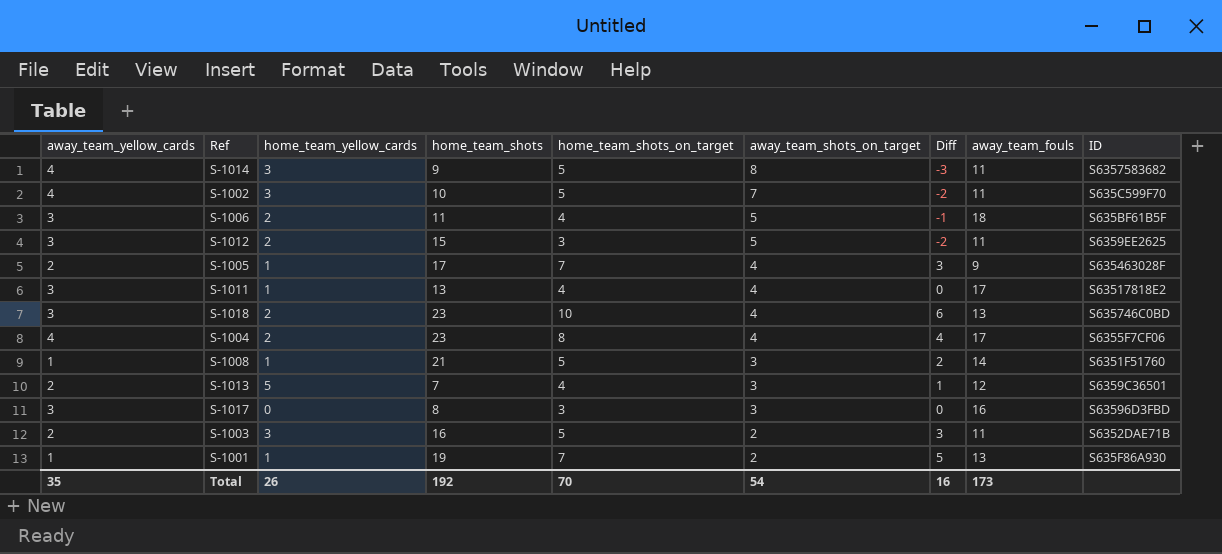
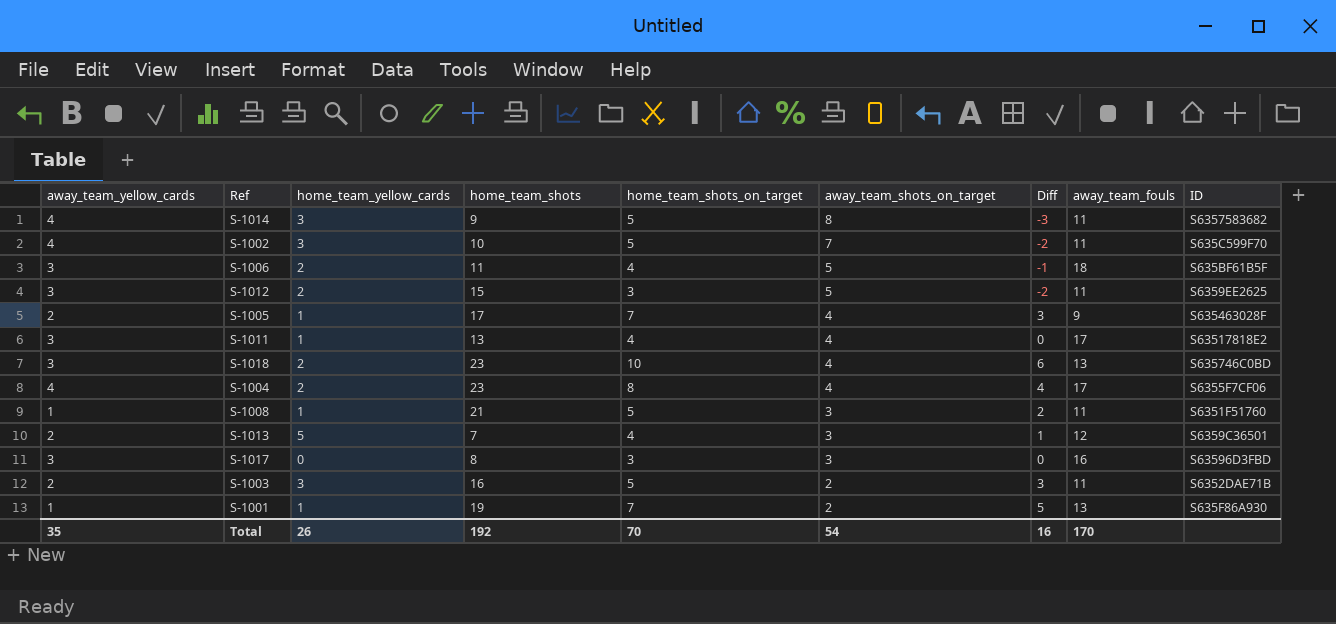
S-1008 | away_team_fouls: 14 -> 11
Total | away_team_fouls: 173 -> 170

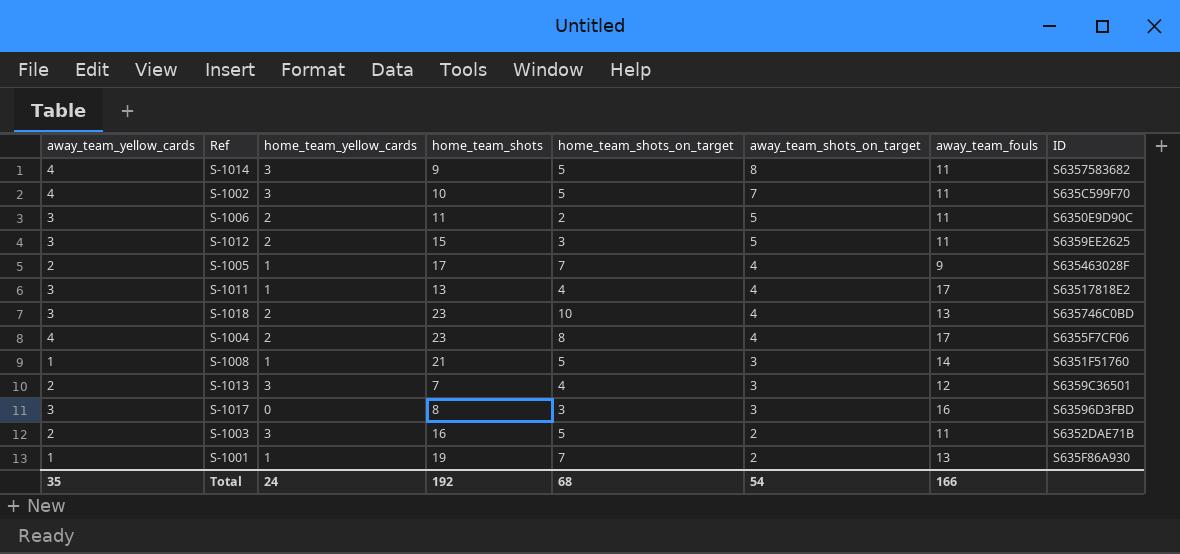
column Diff | formula: [home_team_shots_on_target] - [away_team_shots_on_target] -> none
S-1006 | home_team_shots_on_target: 4 -> 2
S-1006 | away_team_fouls: 18 -> 11
S-1006 | ID: S635BF61B5F -> S6350E9D90C
S-1008 | away_team_fouls: 11 -> 14
S-1013 | home_team_yellow_cards: 5 -> 3
Total | home_team_yellow_cards: 26 -> 24
Total | home_team_shots_on_target: 70 -> 68
Total | away_team_fouls: 170 -> 166

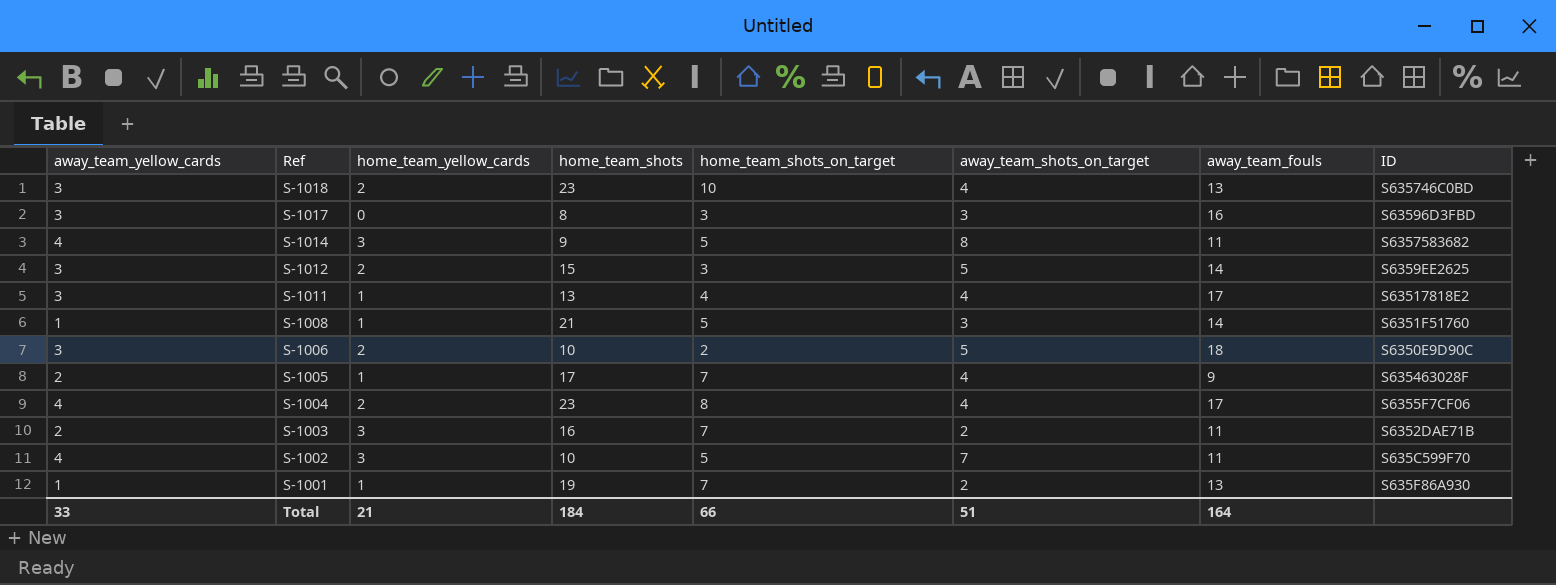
row order: away_team_shots_on_target descending -> Ref descending
row S-1013: 2 | 3 | 7 | 4 | 3 | 12 | S6359C36501 -> none
S-1012 | away_team_fouls: 11 -> 14
S-1006 | home_team_shots: 11 -> 10
S-1006 | away_team_fouls: 11 -> 18
S-1003 | home_team_shots_on_target: 5 -> 7
Total | away_team_yellow_cards: 35 -> 33
Total | home_team_yellow_cards: 24 -> 21
Total | home_team_shots: 192 -> 184
Total | home_team_shots_on_target: 68 -> 66
Total | away_team_shots_on_target: 54 -> 51
Total | away_team_fouls: 166 -> 164

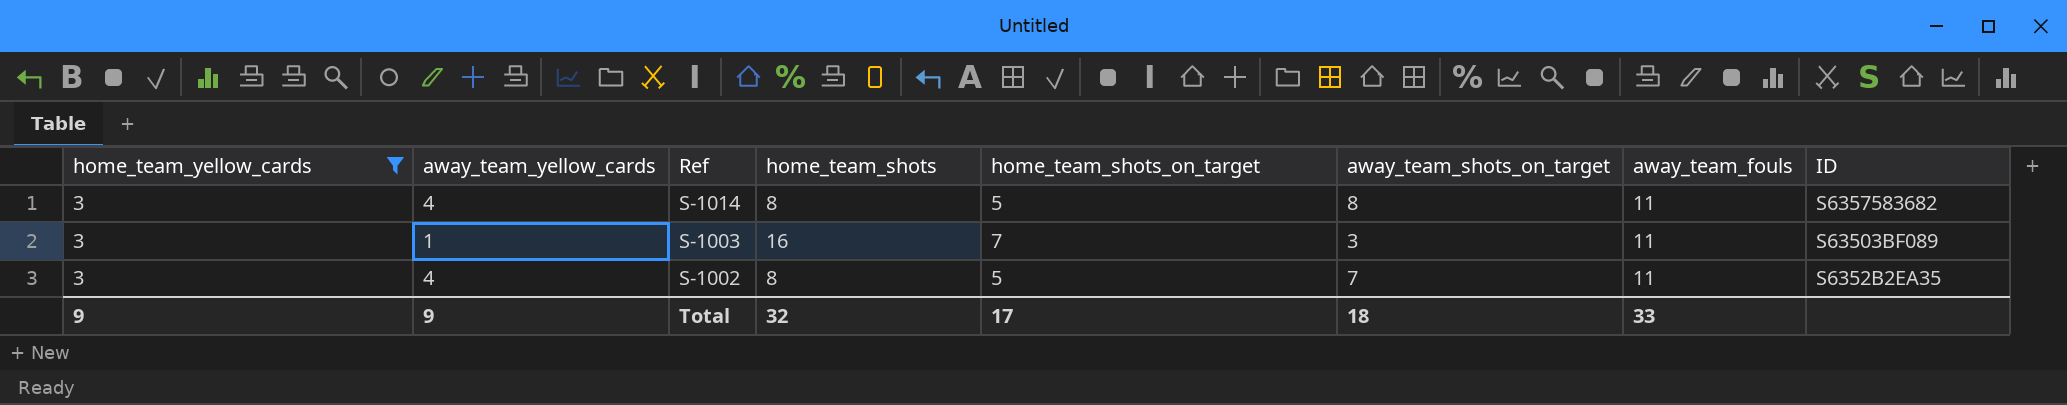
filter: none -> home_team_yellow_cards = 3
column home_team_yellow_cards | position: 3 -> 1
S-1014 | home_team_shots: 9 -> 8
S-1003 | away_team_yellow_cards: 2 -> 1
S-1003 | away_team_shots_on_target: 2 -> 3
S-1003 | ID: S6352DAE71B -> S63503BF089
S-1002 | home_team_shots: 10 -> 8
S-1002 | ID: S635C599F70 -> S6352B2EA35
Total | home_team_yellow_cards: 21 -> 9
Total | away_team_yellow_cards: 33 -> 9
Total | home_team_shots: 184 -> 32
Total | home_team_shots_on_target: 66 -> 17
Total | away_team_shots_on_target: 51 -> 18
Total | away_team_fouls: 164 -> 33

